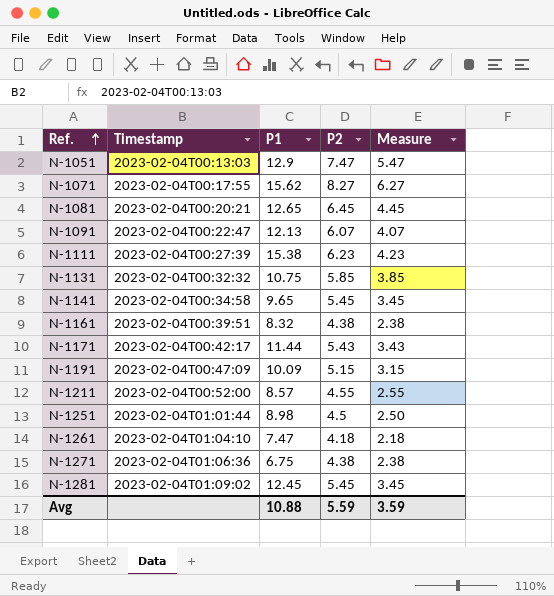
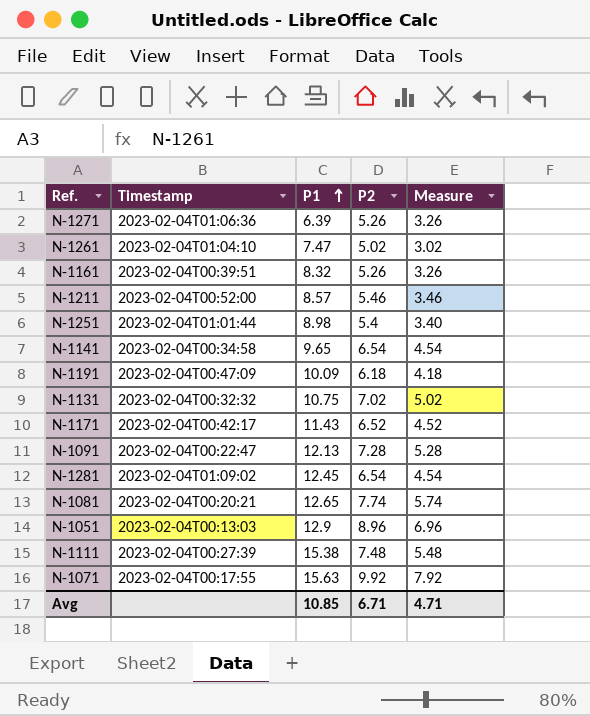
row order: Ref. ascending -> P1 ascending
N-1271 | P1: 6.75 -> 6.39
N-1271 | P2: 4.38 -> 5.26
N-1271 | Measure: 2.38 -> 3.26
N-1261 | P2: 4.18 -> 5.02
N-1261 | Measure: 2.18 -> 3.02
N-1161 | P2: 4.38 -> 5.26
N-1161 | Measure: 2.38 -> 3.26
N-1211 | P2: 4.55 -> 5.46
N-1211 | Measure: 2.55 -> 3.46
N-1251 | P2: 4.5 -> 5.4
N-1251 | Measure: 2.50 -> 3.40
N-1141 | P2: 5.45 -> 6.54
N-1141 | Measure: 3.45 -> 4.54
N-1191 | P2: 5.15 -> 6.18
N-1191 | Measure: 3.15 -> 4.18
N-1131 | P2: 5.85 -> 7.02
N-1131 | Measure: 3.85 -> 5.02
N-1171 | P1: 11.44 -> 11.43
N-1171 | P2: 5.43 -> 6.52
N-1171 | Measure: 3.43 -> 4.52
N-1091 | P2: 6.07 -> 7.28
N-1091 | Measure: 4.07 -> 5.28
N-1281 | P2: 5.45 -> 6.54
N-1281 | Measure: 3.45 -> 4.54
N-1081 | P2: 6.45 -> 7.74
N-1081 | Measure: 4.45 -> 5.74
N-1051 | P2: 7.47 -> 8.96
N-1051 | Measure: 5.47 -> 6.96
N-1111 | P2: 6.23 -> 7.48
N-1111 | Measure: 4.23 -> 5.48
N-1071 | P1: 15.62 -> 15.63
N-1071 | P2: 8.27 -> 9.92
N-1071 | Measure: 6.27 -> 7.92
Avg | P1: 10.88 -> 10.85
Avg | P2: 5.59 -> 6.71
Avg | Measure: 3.59 -> 4.71

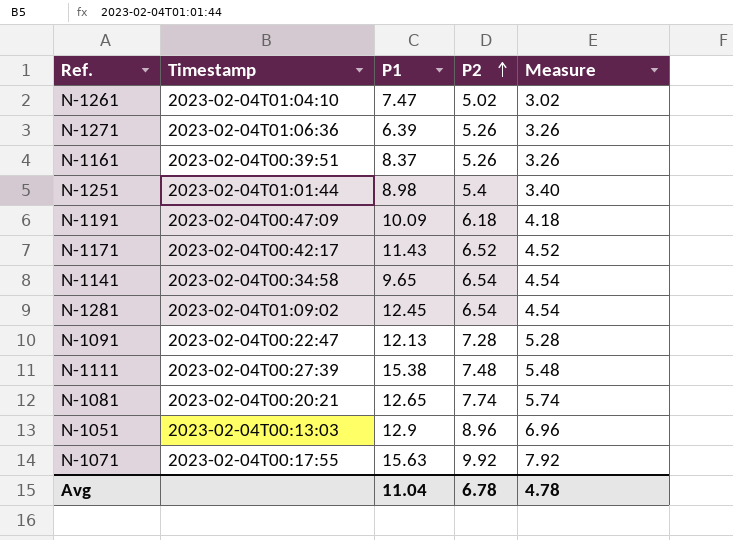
row order: P1 ascending -> P2 ascending
row N-1211: 2023-02-04T00:52:00 | 8.57 | 5.46 | 3.46 -> none
row N-1131: 2023-02-04T00:32:32 | 10.75 | 7.02 | 5.02 -> none
N-1161 | P1: 8.32 -> 8.37
Avg | P1: 10.85 -> 11.04
Avg | P2: 6.71 -> 6.78
Avg | Measure: 4.71 -> 4.78

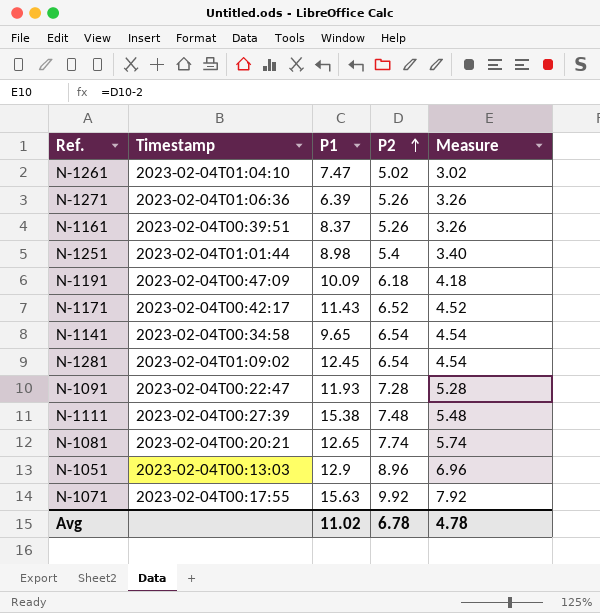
N-1091 | P1: 12.13 -> 11.93
Avg | P1: 11.04 -> 11.02

